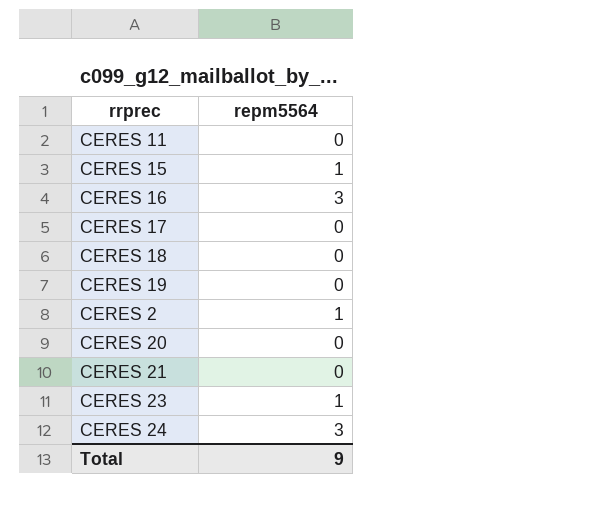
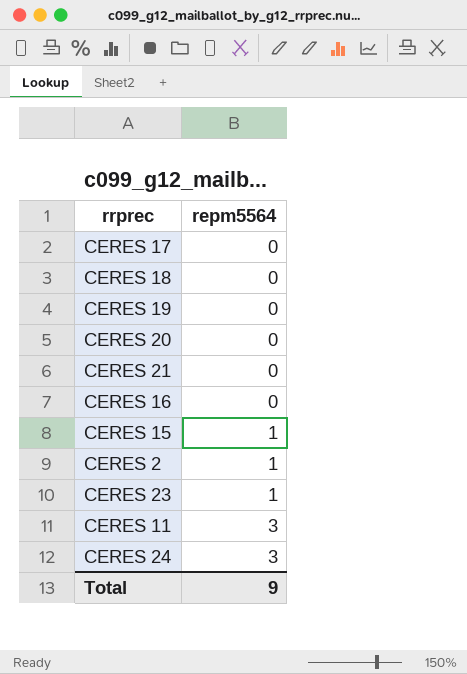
row order: none -> repm5564 ascending
CERES 16 | repm5564: 3 -> 0
CERES 11 | repm5564: 0 -> 3

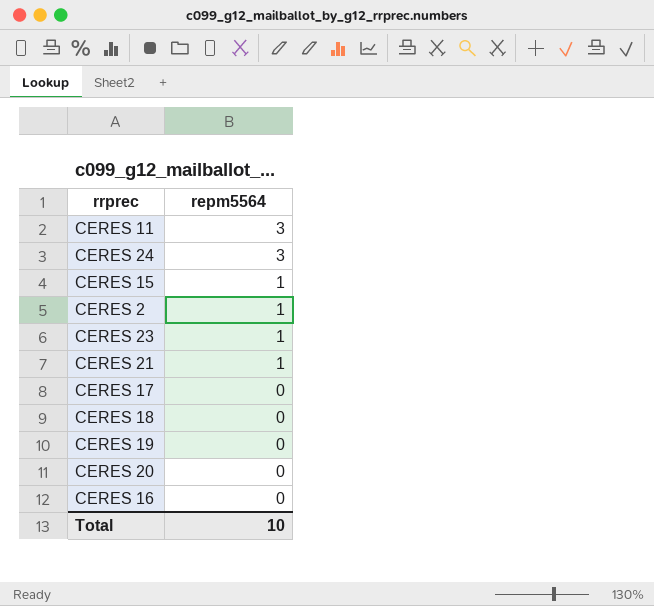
row order: repm5564 ascending -> repm5564 descending
CERES 21 | repm5564: 0 -> 1
Total | repm5564: 9 -> 10

